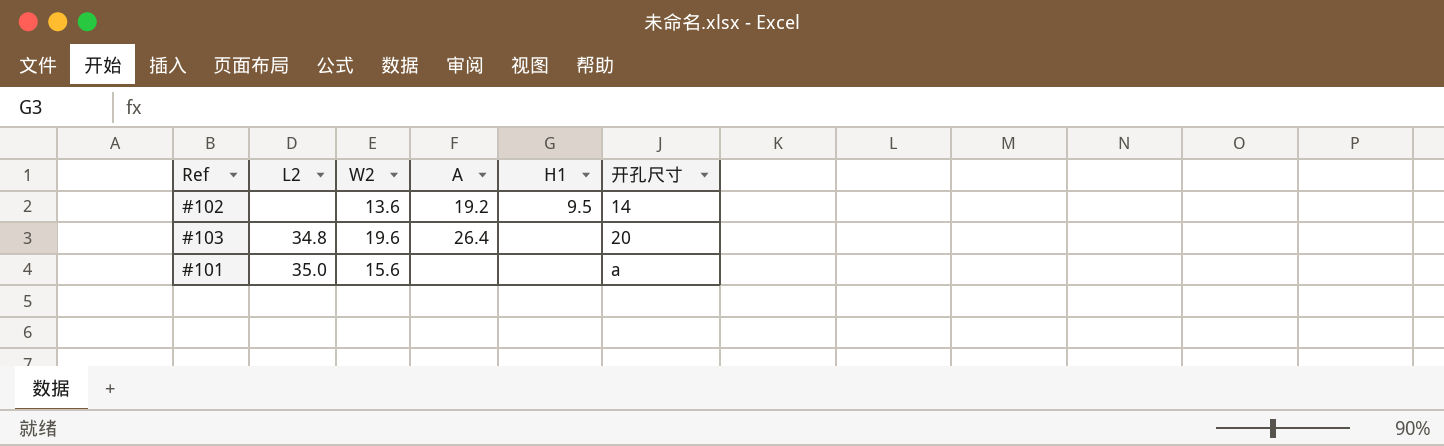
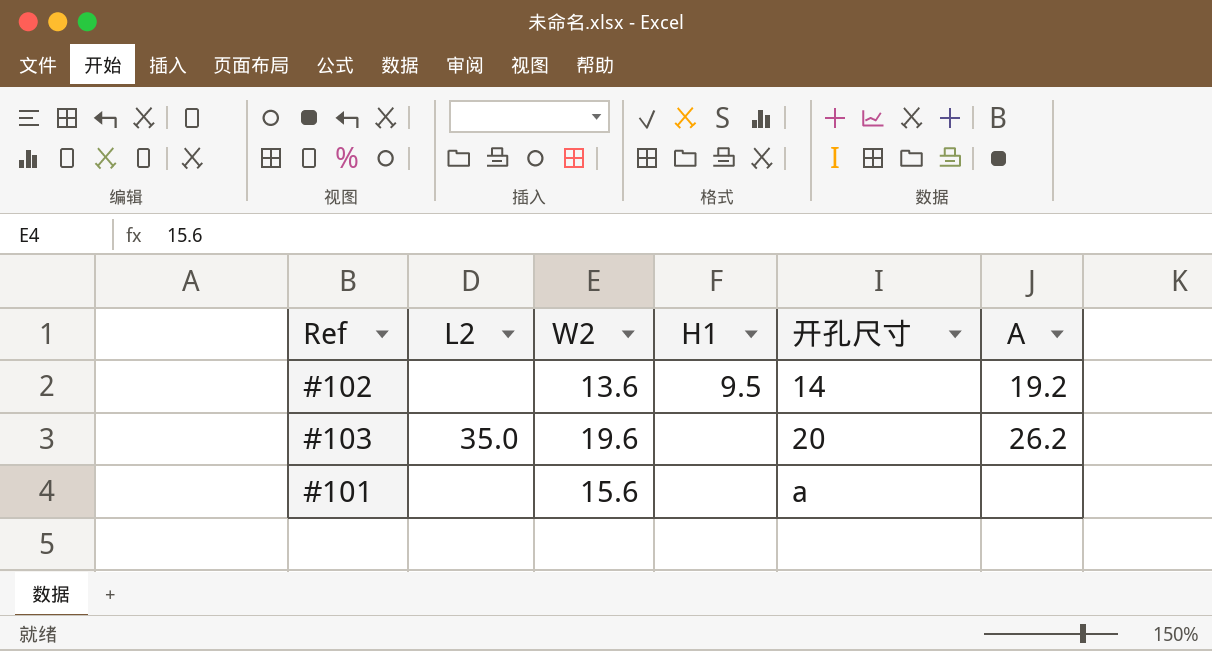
column A | position: 4 -> 6
#103 | L2: 34.8 -> 35.0
#103 | A: 26.4 -> 26.2
#101 | L2: 35.0 -> none

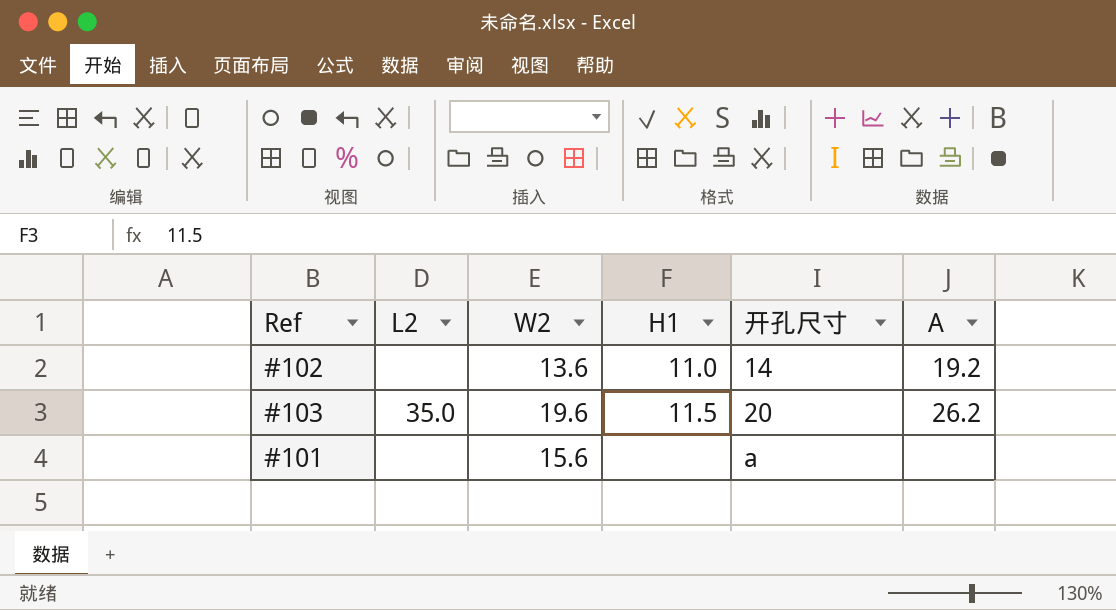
#102 | H1: 9.5 -> 11.0
#103 | H1: none -> 11.5

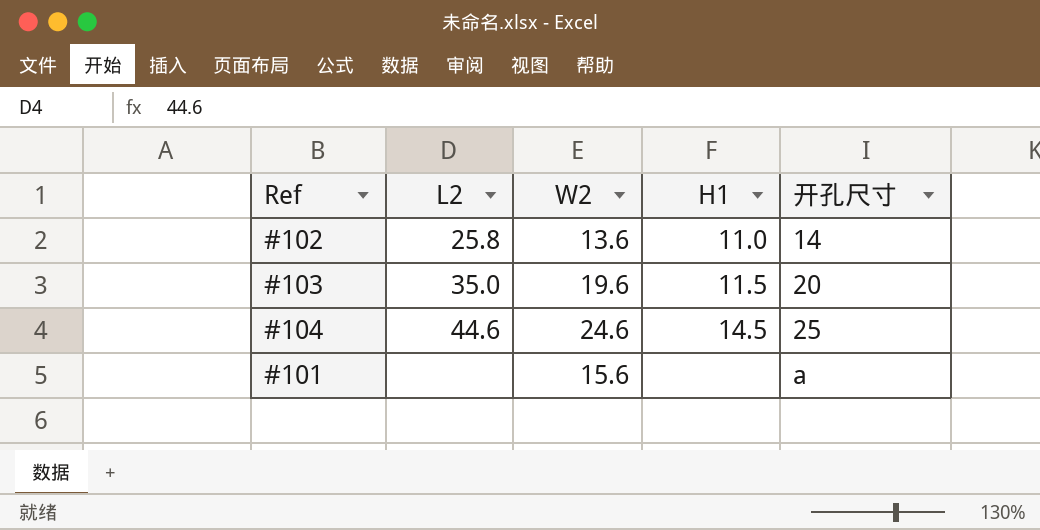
column A | position: 6 -> none
#102 | L2: none -> 25.8
row #104: none -> 44.6 | 24.6 | 14.5 | 25

